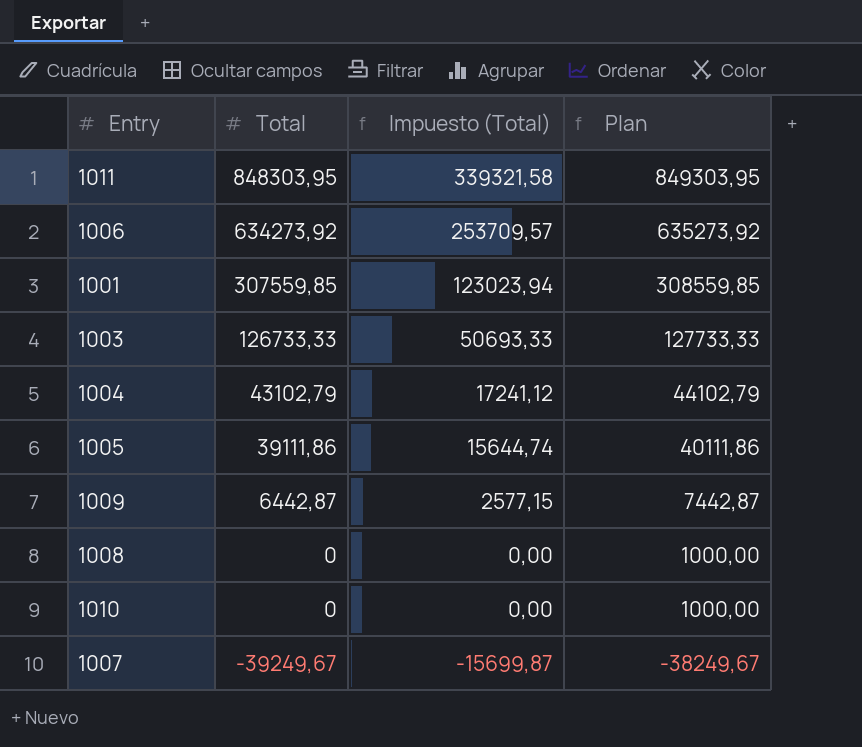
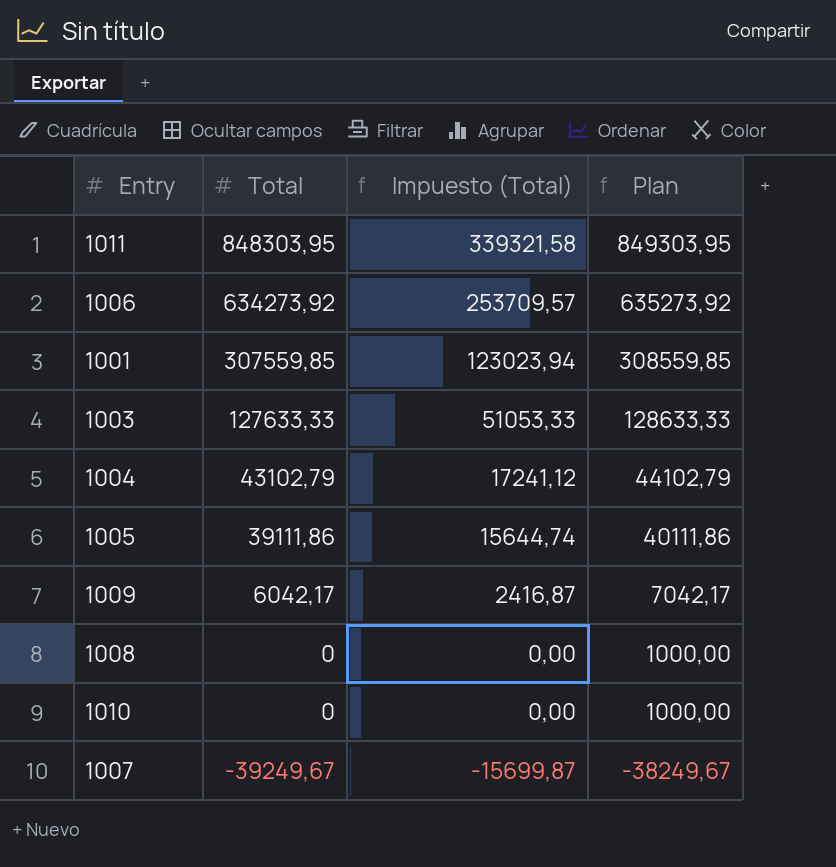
1003 | Total: 126733,33 -> 127633,33
1003 | Impuesto (Total): 50693,33 -> 51053,33
1003 | Plan: 127733,33 -> 128633,33
1009 | Total: 6442,87 -> 6042,17
1009 | Impuesto (Total): 2577,15 -> 2416,87
1009 | Plan: 7442,87 -> 7042,17

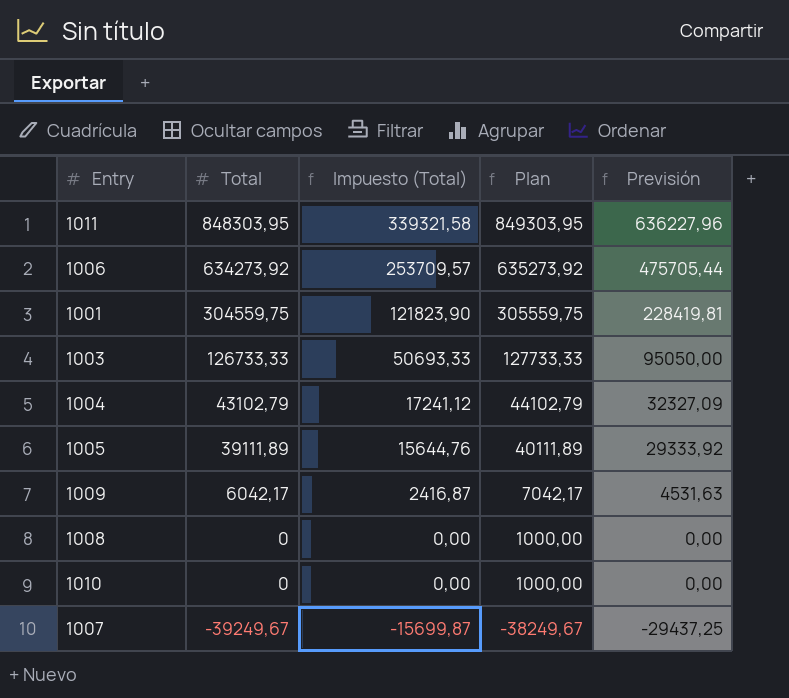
column Previsión | formula: none -> [Total] * 0,75
1001 | Total: 307559,85 -> 304559,75
1001 | Impuesto (Total): 123023,94 -> 121823,90
1001 | Plan: 308559,85 -> 305559,75
1003 | Total: 127633,33 -> 126733,33
1003 | Impuesto (Total): 51053,33 -> 50693,33
1003 | Plan: 128633,33 -> 127733,33
1005 | Total: 39111,86 -> 39111,89
1005 | Impuesto (Total): 15644,74 -> 15644,76
1005 | Plan: 40111,86 -> 40111,89

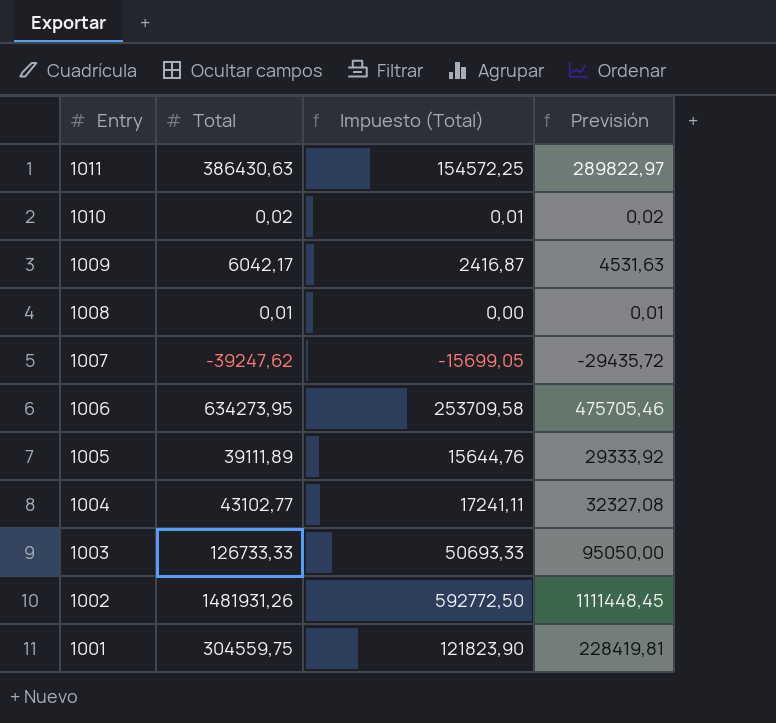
row order: Total descending -> Entry descending
column Plan | formula: [Total] + 1000 -> none
1011 | Total: 848303,95 -> 386430,63
1011 | Impuesto (Total): 339321,58 -> 154572,25
1011 | Previsión: 636227,96 -> 289822,97
1010 | Total: 0 -> 0,02
1010 | Impuesto (Total): 0,00 -> 0,01
1010 | Previsión: 0,00 -> 0,02
1008 | Total: 0 -> 0,01
1008 | Previsión: 0,00 -> 0,01
1007 | Total: -39249,67 -> -39247,62
1007 | Impuesto (Total): -15699,87 -> -15699,05
1007 | Previsión: -29437,25 -> -29435,72
1006 | Total: 634273,92 -> 634273,95
1006 | Impuesto (Total): 253709,57 -> 253709,58
1006 | Previsión: 475705,44 -> 475705,46
1004 | Total: 43102,79 -> 43102,77
1004 | Impuesto (Total): 17241,12 -> 17241,11
1004 | Previsión: 32327,09 -> 32327,08
row 1002: none -> 1481931,26 | 592772,50 | 1111448,45

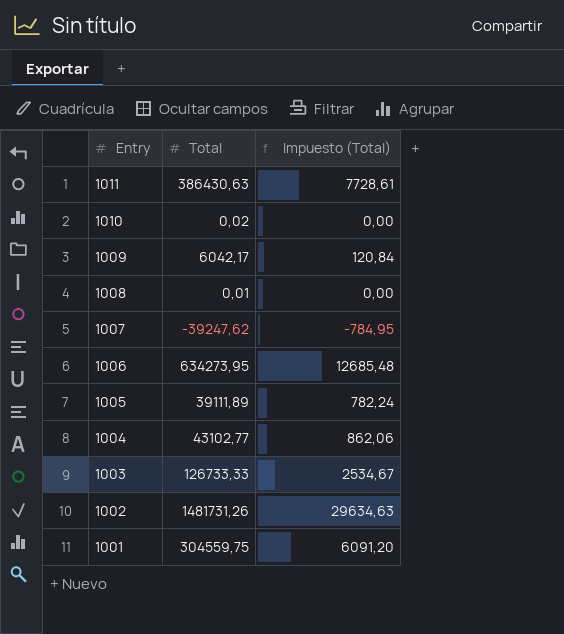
column Previsión | formula: [Total] * 0,75 -> none
column Impuesto (Total) | formula: [Total] * 0,4 -> [Total] * 0,02
1002 | Total: 1481931,26 -> 1481731,26

